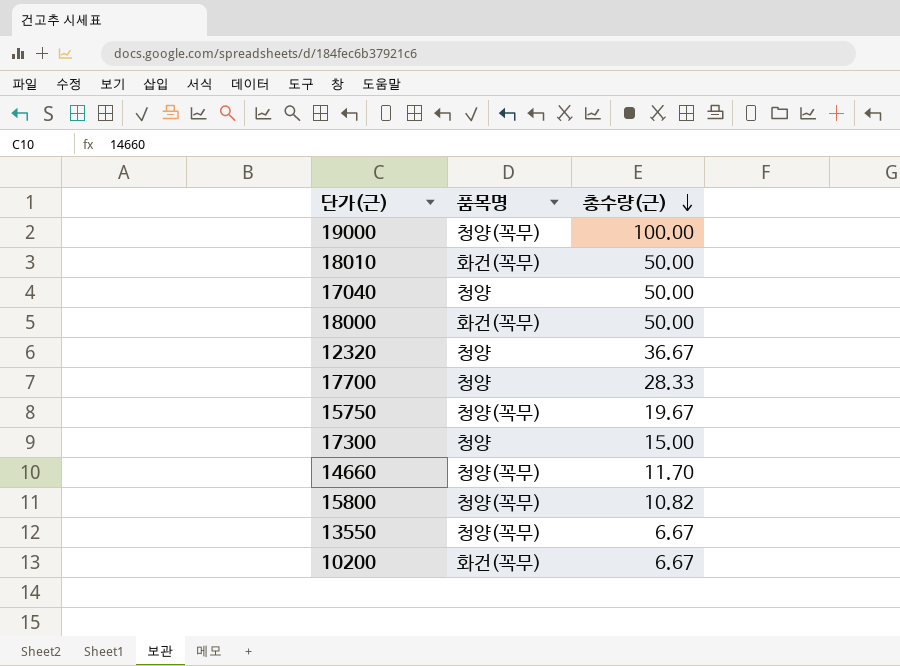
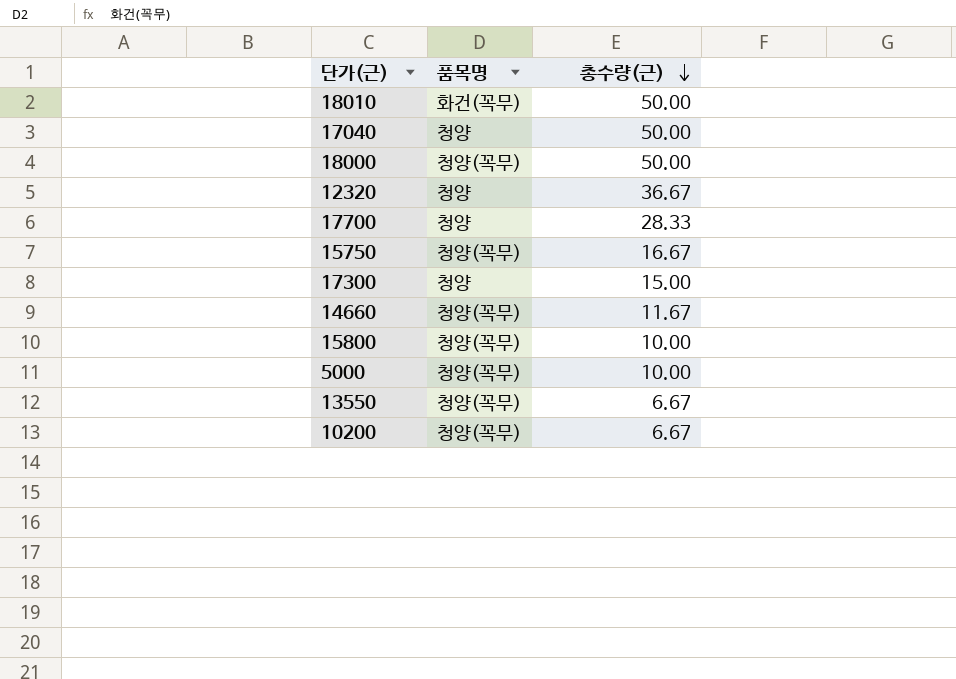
row 19000: 청양(꼭무) | 100.00 -> none
18000 | 품목명: 화건(꼭무) -> 청양(꼭무)
15750 | 총수량(근): 19.67 -> 16.67
14660 | 총수량(근): 11.70 -> 11.67
15800 | 총수량(근): 10.82 -> 10.00
row 5000: none -> 청양(꼭무) | 10.00
10200 | 품목명: 화건(꼭무) -> 청양(꼭무)

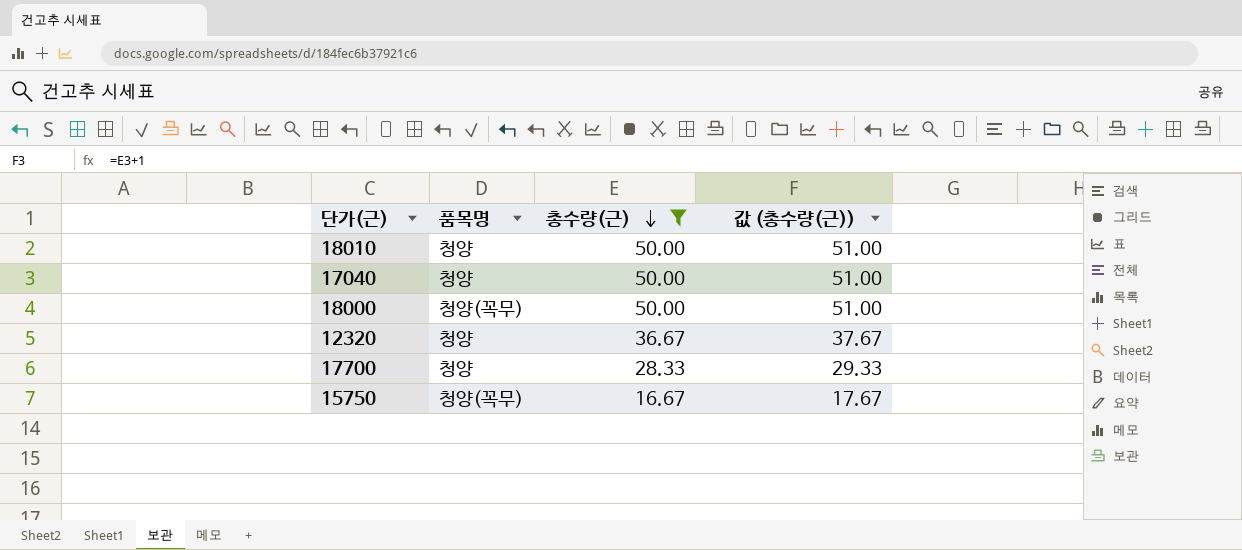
filter: none -> 총수량(근) >= 16.67
column 값 (총수량(근)) | formula: none -> [총수량(근)] + 1
18010 | 품목명: 화건(꼭무) -> 청양

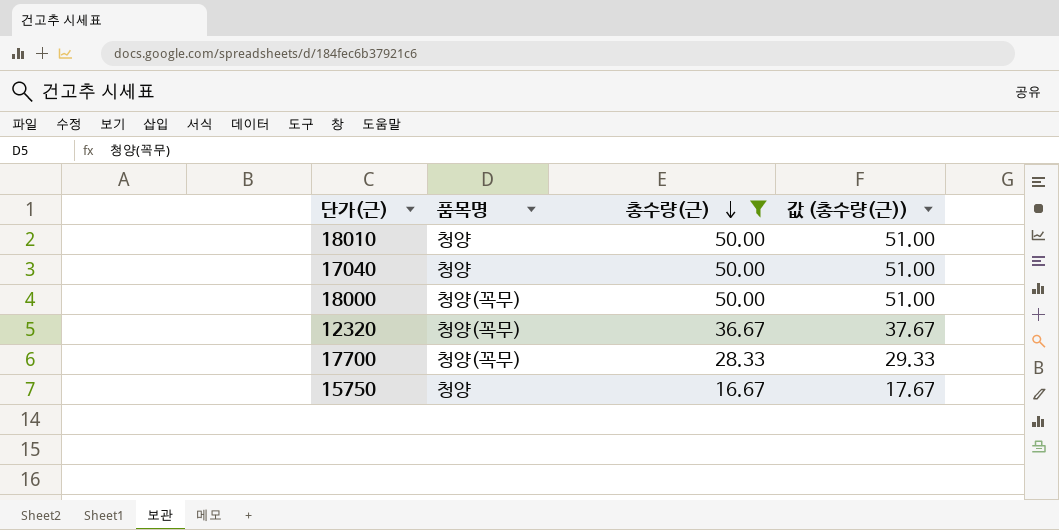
12320 | 품목명: 청양 -> 청양(꼭무)
17700 | 품목명: 청양 -> 청양(꼭무)
15750 | 품목명: 청양(꼭무) -> 청양

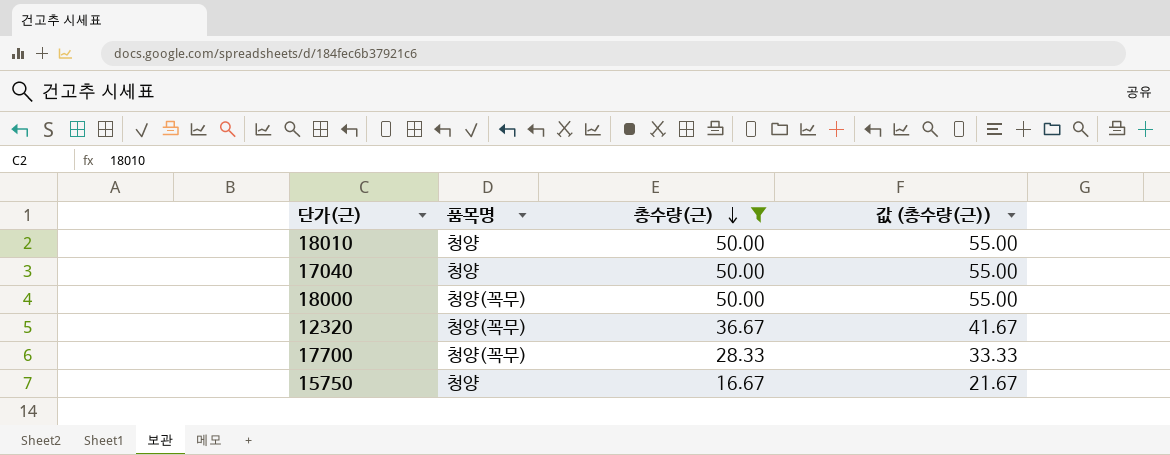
column 값 (총수량(근)) | formula: [총수량(근)] + 1 -> [총수량(근)] + 5

